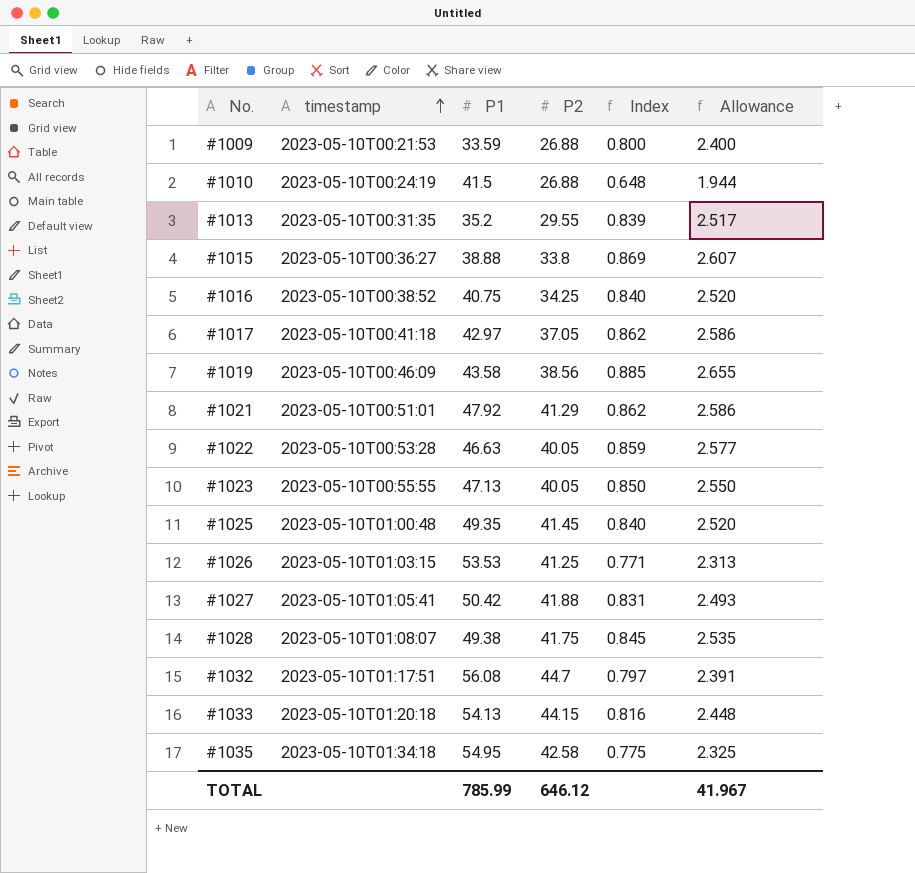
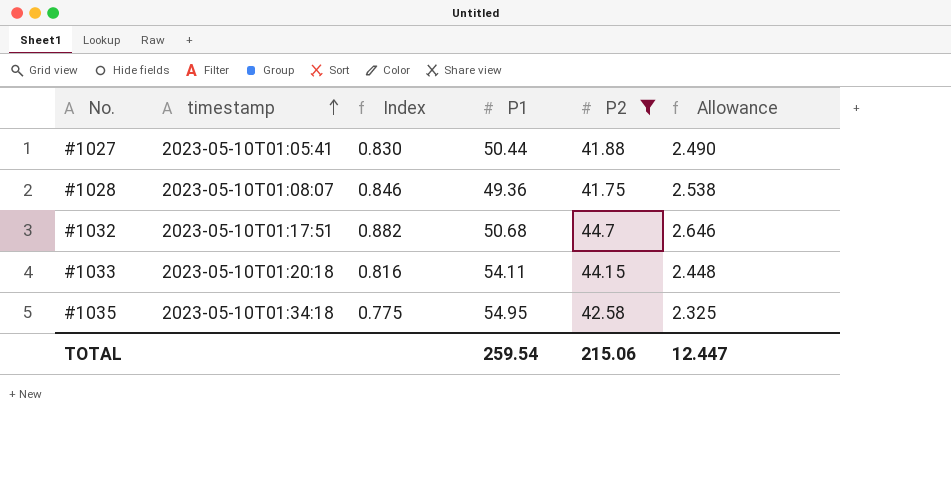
filter: none -> P2 >= 41.75
column Index | position: 5 -> 3
#1027 | Index: 0.831 -> 0.830
#1027 | P1: 50.42 -> 50.44
#1027 | Allowance: 2.493 -> 2.490
#1028 | Index: 0.845 -> 0.846
#1028 | P1: 49.38 -> 49.36
#1028 | Allowance: 2.535 -> 2.538
#1032 | Index: 0.797 -> 0.882
#1032 | P1: 56.08 -> 50.68
#1032 | Allowance: 2.391 -> 2.646
#1033 | P1: 54.13 -> 54.11
TOTAL | P1: 785.99 -> 259.54
TOTAL | P2: 646.12 -> 215.06
TOTAL | Allowance: 41.967 -> 12.447

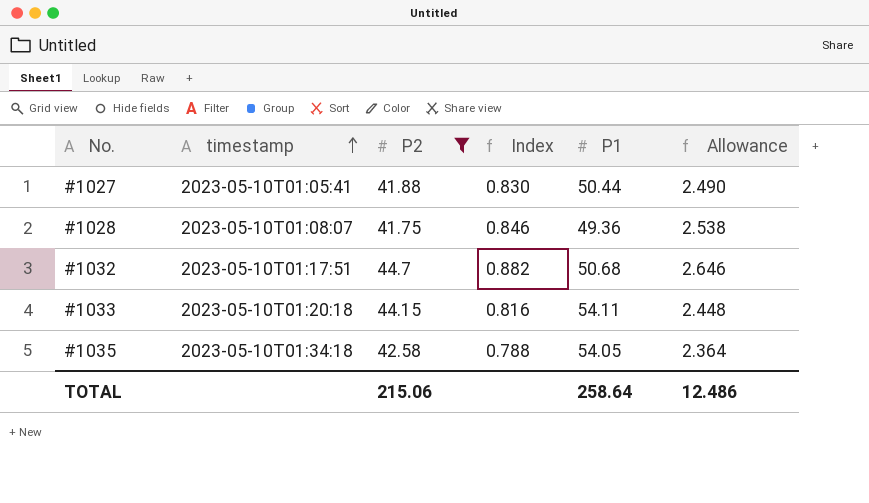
column P2 | position: 5 -> 3
#1035 | Index: 0.775 -> 0.788
#1035 | P1: 54.95 -> 54.05
#1035 | Allowance: 2.325 -> 2.364
TOTAL | P1: 259.54 -> 258.64
TOTAL | Allowance: 12.447 -> 12.486

